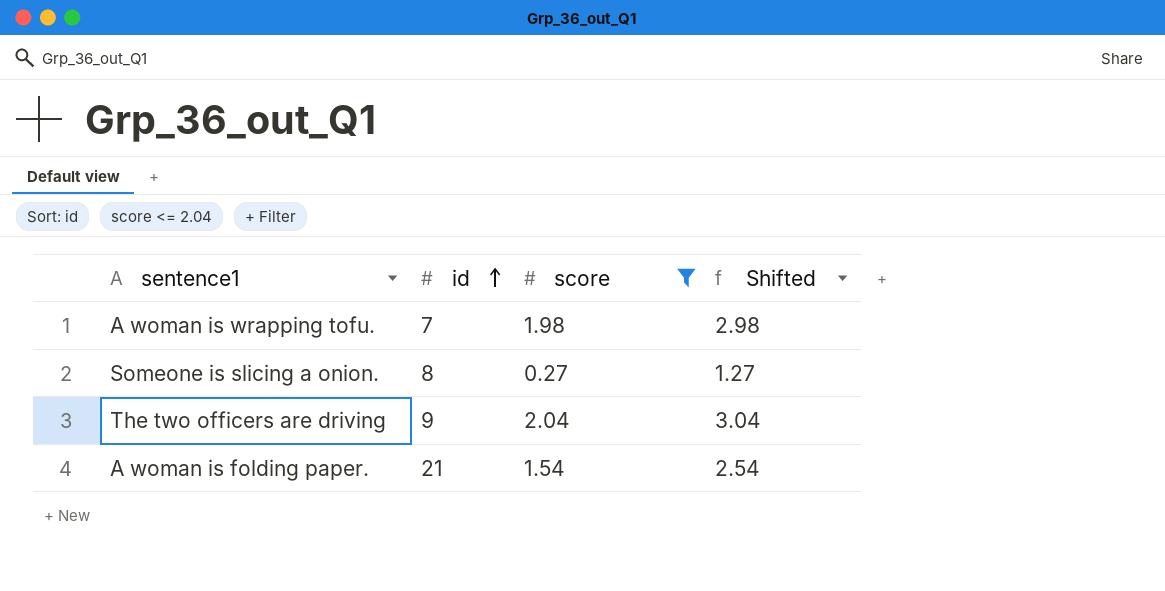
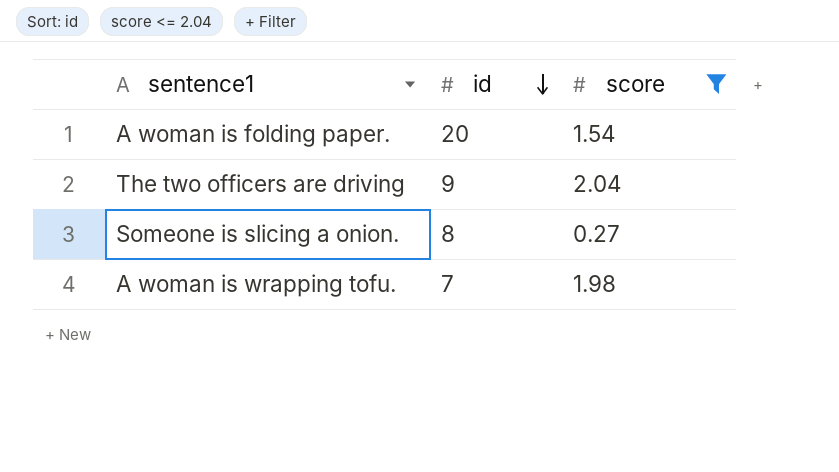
row order: id ascending -> id descending
column Shifted | formula: [score] + 1 -> none
A woman is folding paper. | id: 21 -> 20

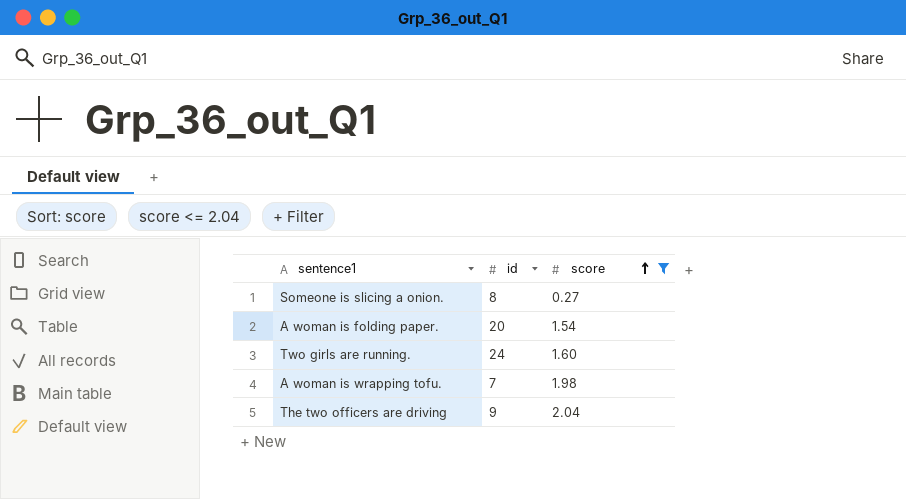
row order: id descending -> score ascending
row Two girls are running.: none -> 24 | 1.60

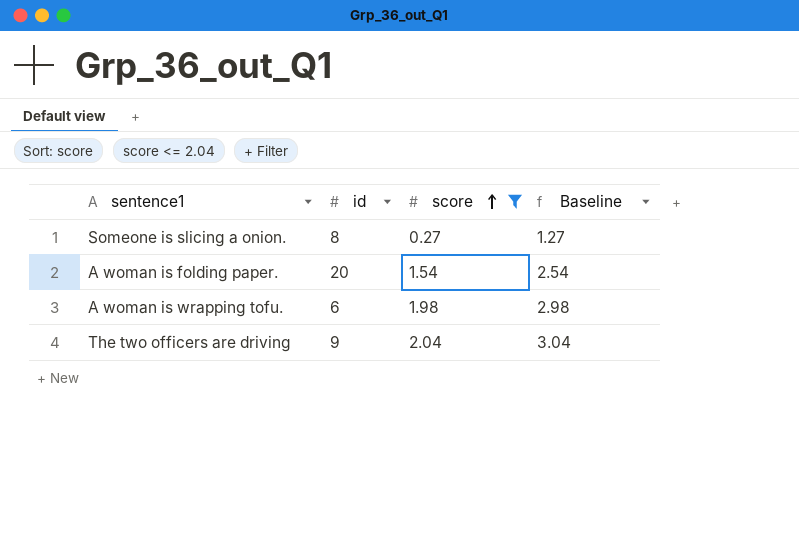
column Baseline | formula: none -> [score] + 1
row Two girls are running.: 24 | 1.60 -> none
A woman is wrapping tofu. | id: 7 -> 6

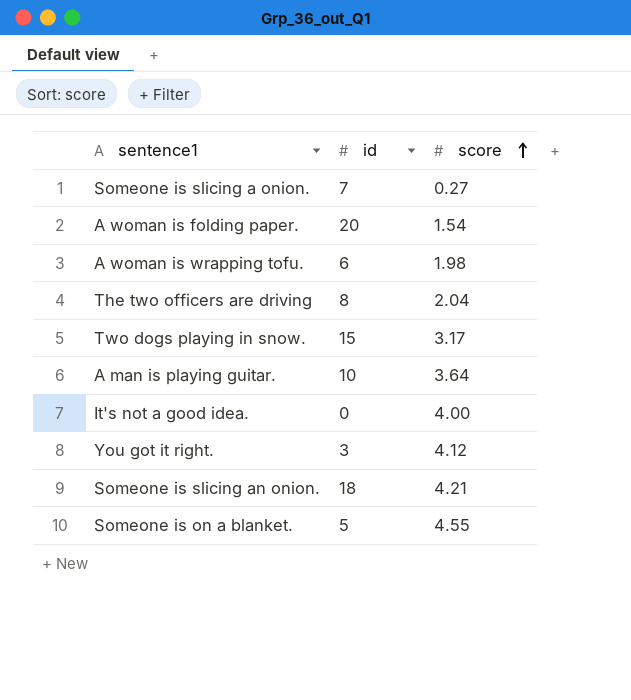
filter: score <= 2.04 -> none
column Baseline | formula: [score] + 1 -> none
Someone is slicing a onion. | id: 8 -> 7
The two officers are driving | id: 9 -> 8

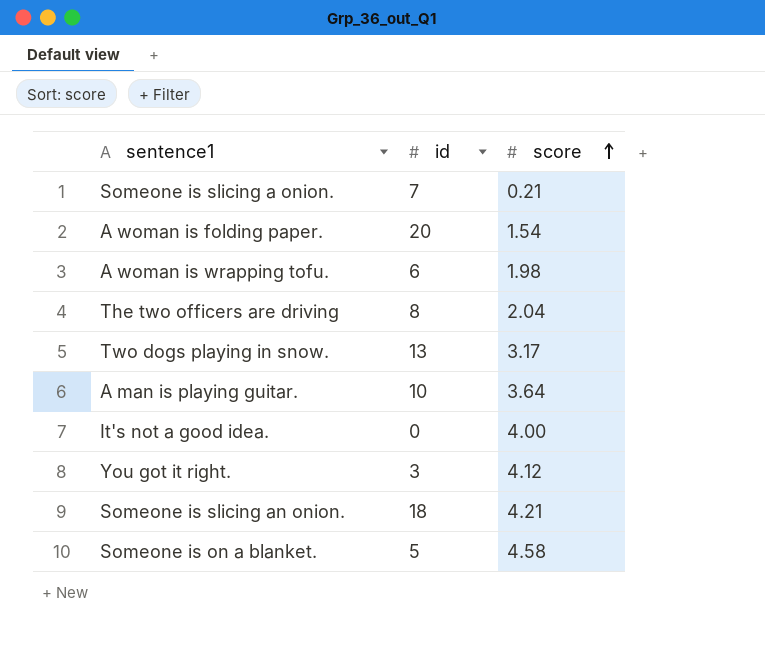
Someone is slicing a onion. | score: 0.27 -> 0.21
Two dogs playing in snow. | id: 15 -> 13
Someone is on a blanket. | score: 4.55 -> 4.58

